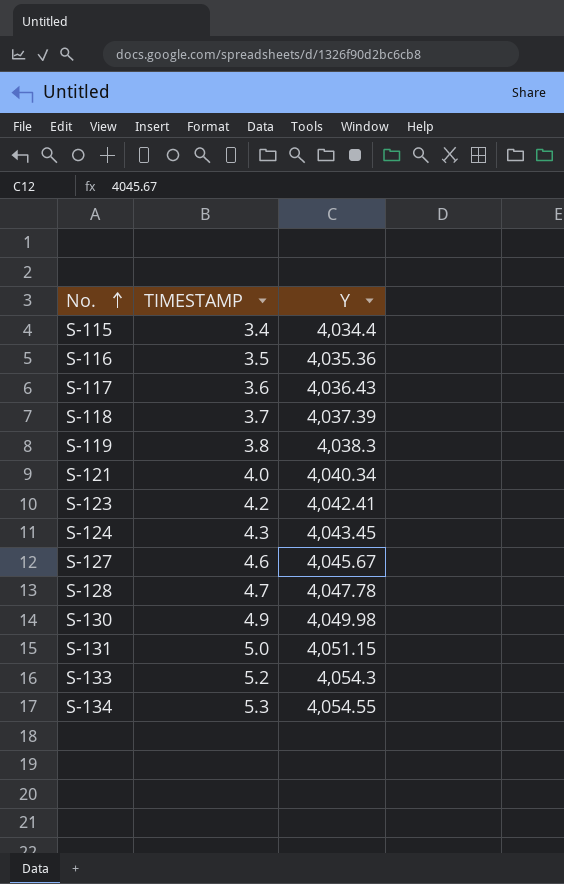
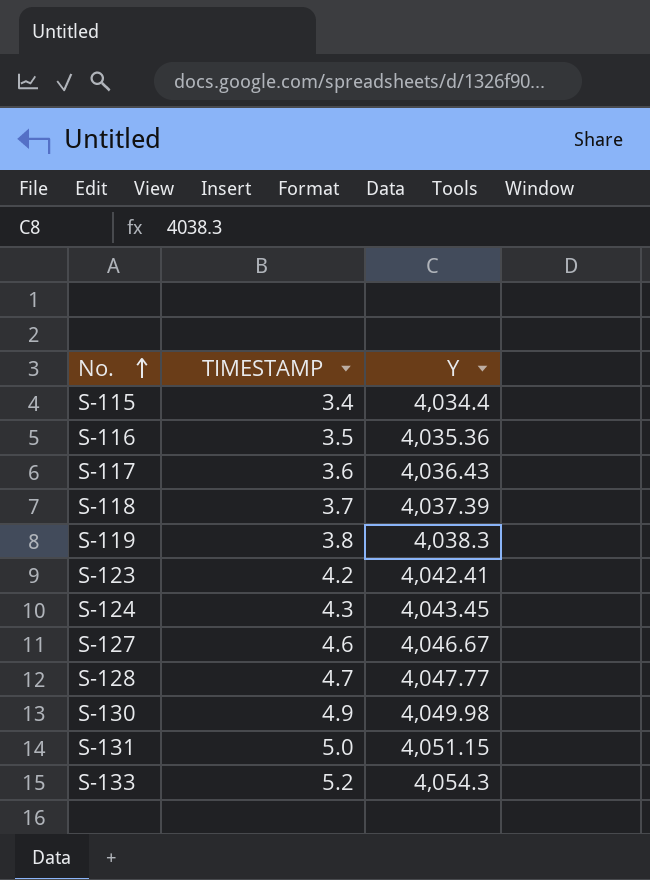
row S-121: 4.0 | 4,040.34 -> none
row S-134: 5.3 | 4,054.55 -> none
S-127 | Y: 4,045.67 -> 4,046.67
S-128 | Y: 4,047.78 -> 4,047.77

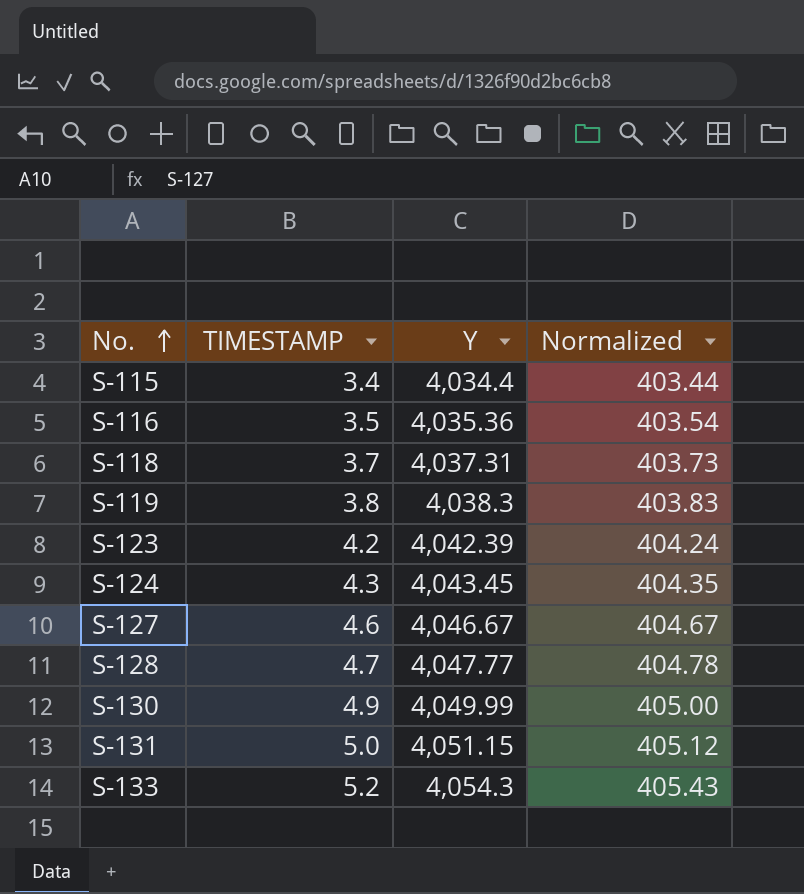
column Normalized | formula: none -> [Y] * 0.1
row S-117: 3.6 | 4,036.43 -> none
S-118 | Y: 4,037.39 -> 4,037.31
S-123 | Y: 4,042.41 -> 4,042.39
S-130 | Y: 4,049.98 -> 4,049.99

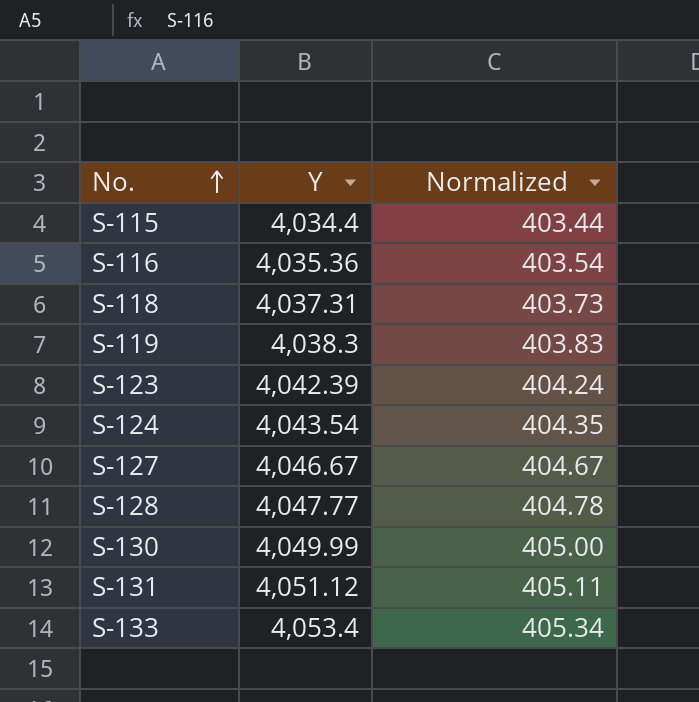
column TIMESTAMP | position: 2 -> none
S-124 | Y: 4,043.45 -> 4,043.54
S-131 | Y: 4,051.15 -> 4,051.12
S-131 | Normalized: 405.12 -> 405.11
S-133 | Y: 4,054.3 -> 4,053.4
S-133 | Normalized: 405.43 -> 405.34

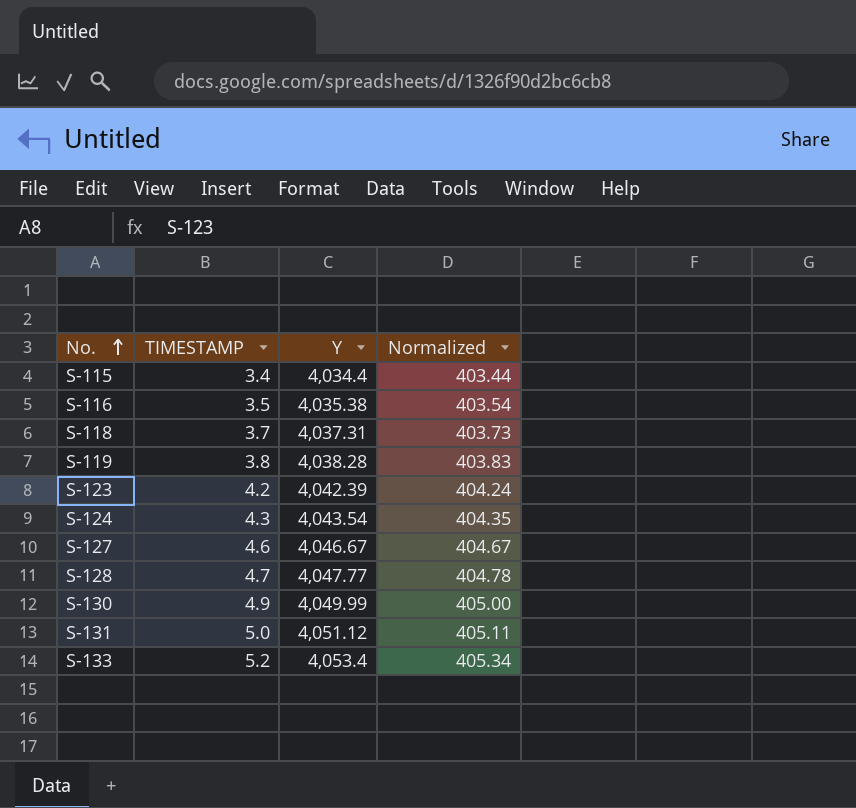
column TIMESTAMP | position: none -> 2
S-116 | Y: 4,035.36 -> 4,035.38
S-119 | Y: 4,038.3 -> 4,038.28

